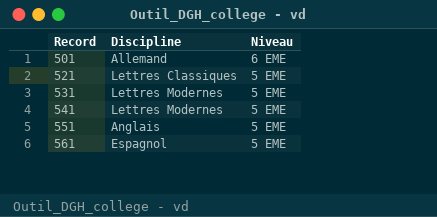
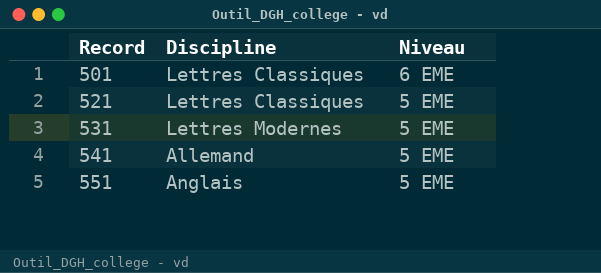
row 561: Espagnol | 5 EME -> none
501 | Discipline: Allemand -> Lettres Classiques
541 | Discipline: Lettres Modernes -> Allemand

